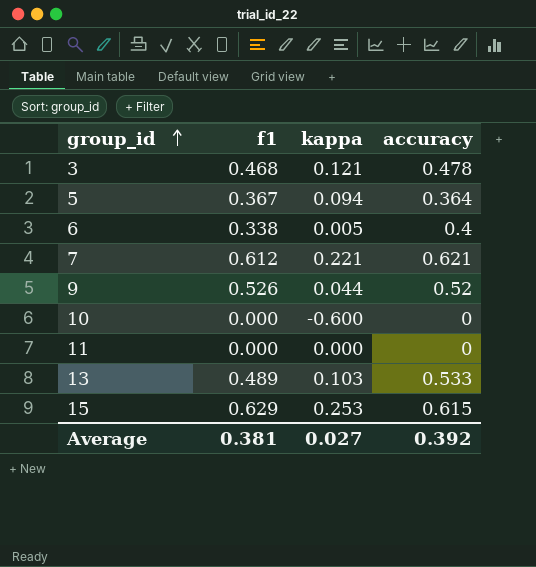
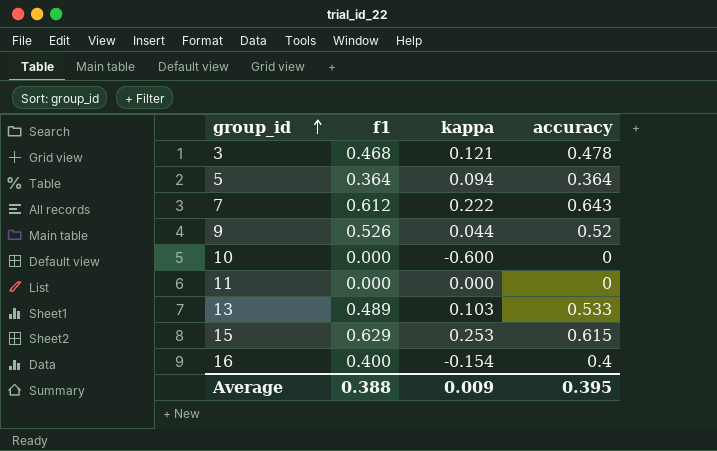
row 6: 0.338 | 0.005 | 0.4 -> none
5 | f1: 0.367 -> 0.364
7 | kappa: 0.221 -> 0.222
7 | accuracy: 0.621 -> 0.643
row 16: none -> 0.400 | -0.154 | 0.4
Average | f1: 0.381 -> 0.388
Average | kappa: 0.027 -> 0.009
Average | accuracy: 0.392 -> 0.395

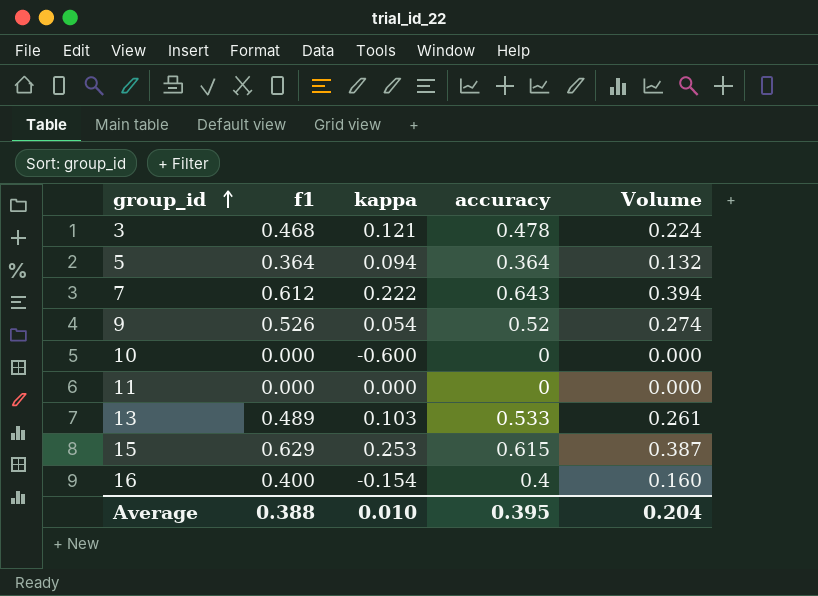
column Volume | formula: none -> [f1] * [accuracy]
9 | kappa: 0.044 -> 0.054
Average | kappa: 0.009 -> 0.010

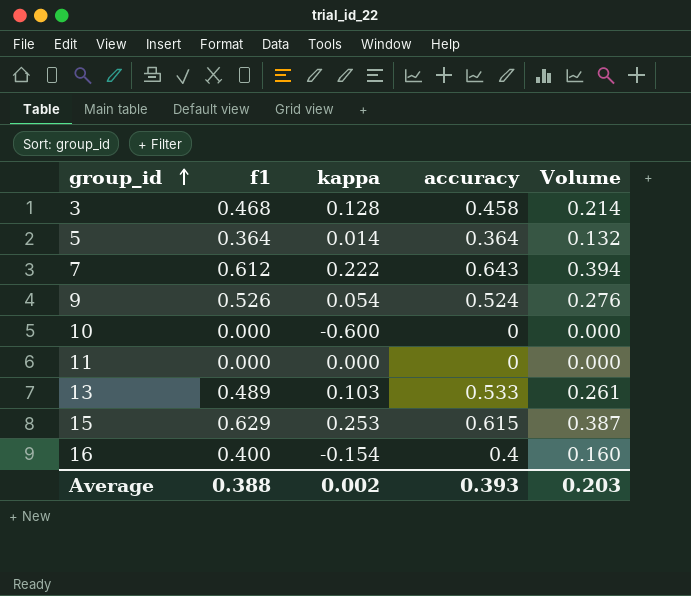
3 | kappa: 0.121 -> 0.128
3 | accuracy: 0.478 -> 0.458
3 | Volume: 0.224 -> 0.214
5 | kappa: 0.094 -> 0.014
9 | accuracy: 0.52 -> 0.524
9 | Volume: 0.274 -> 0.276
Average | kappa: 0.010 -> 0.002
Average | accuracy: 0.395 -> 0.393
Average | Volume: 0.204 -> 0.203

